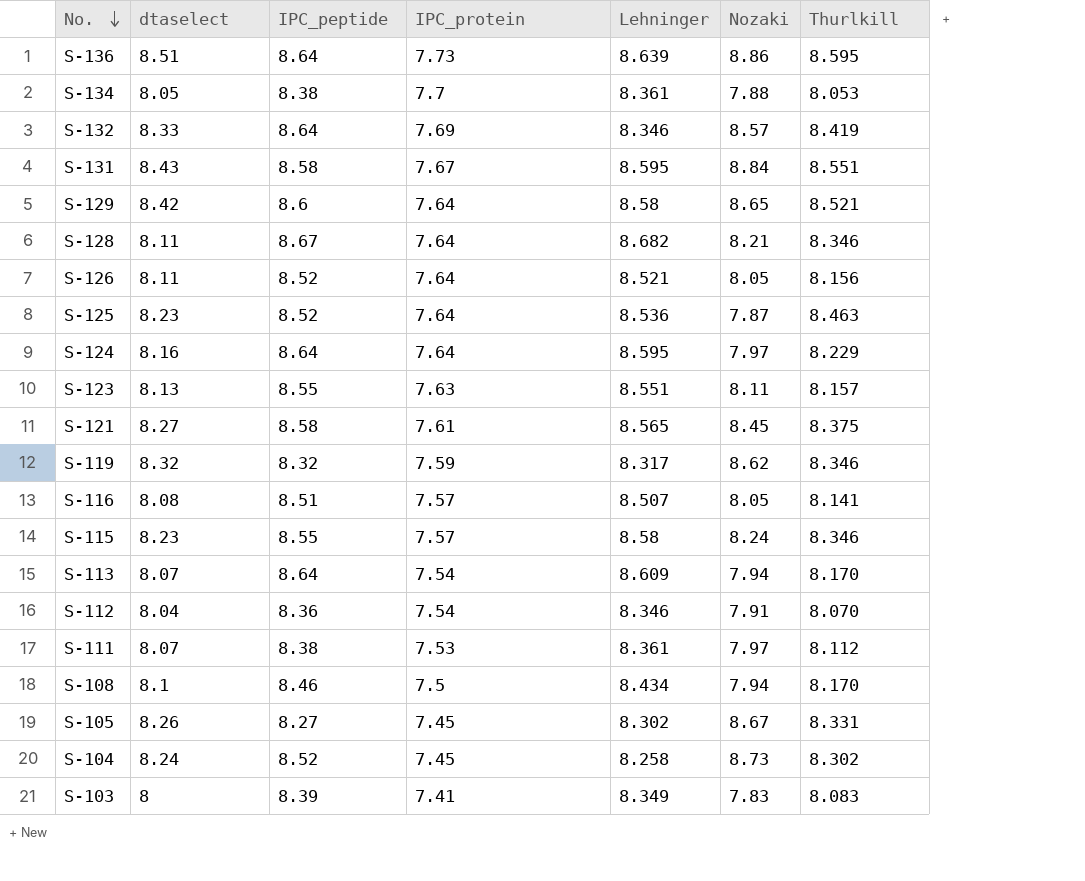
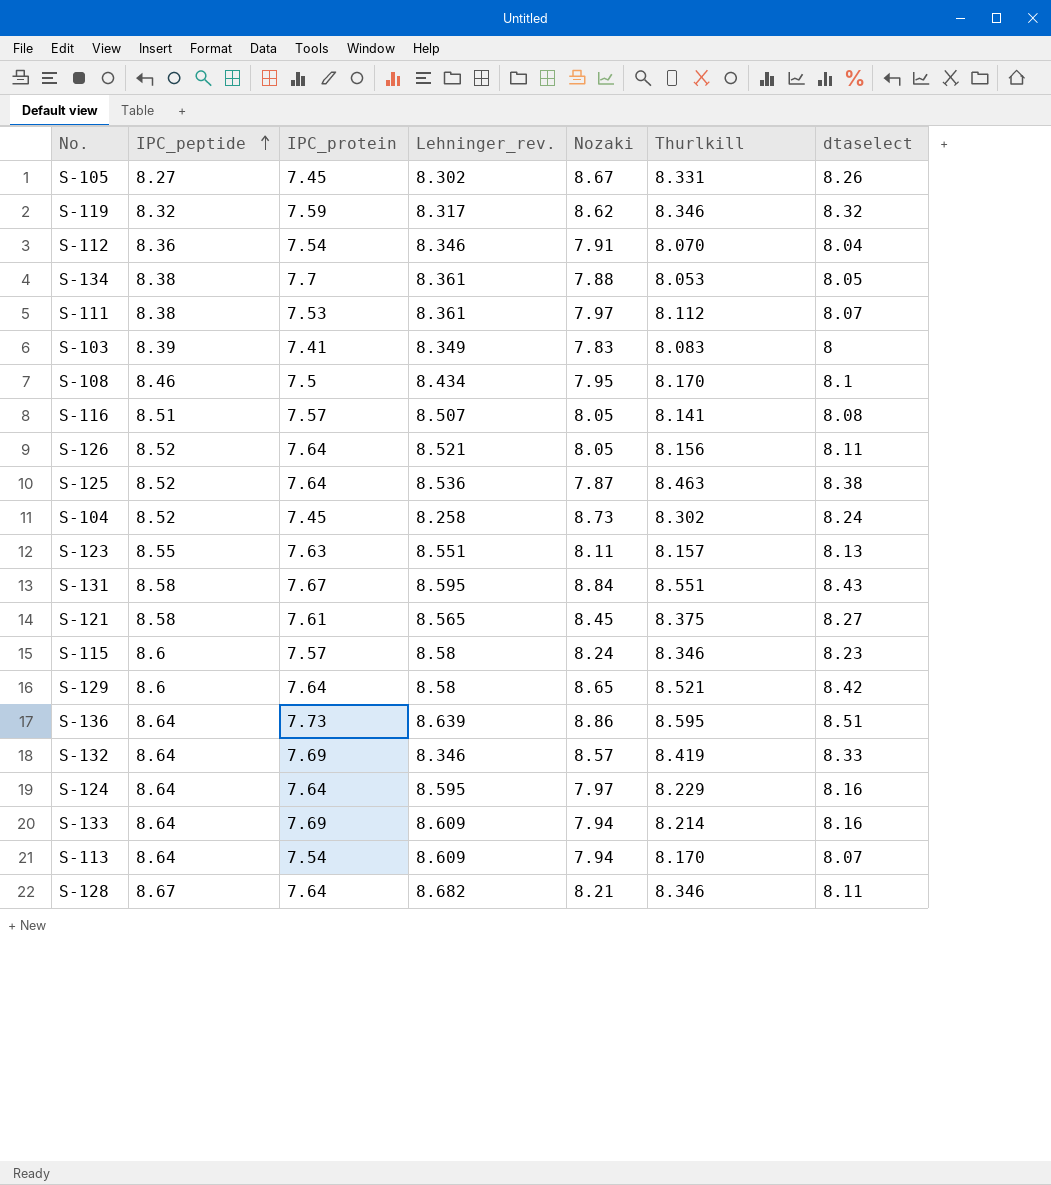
row order: No. descending -> IPC_peptide ascending
column name: Lehninger -> Lehninger_rev.
column dtaselect | position: 2 -> 7
S-108 | Nozaki: 7.94 -> 7.95
S-125 | dtaselect: 8.23 -> 8.38
S-115 | IPC_peptide: 8.55 -> 8.6
row S-133: none -> 8.64 | 7.69 | 8.609 | 7.94 | 8.214 | 8.16

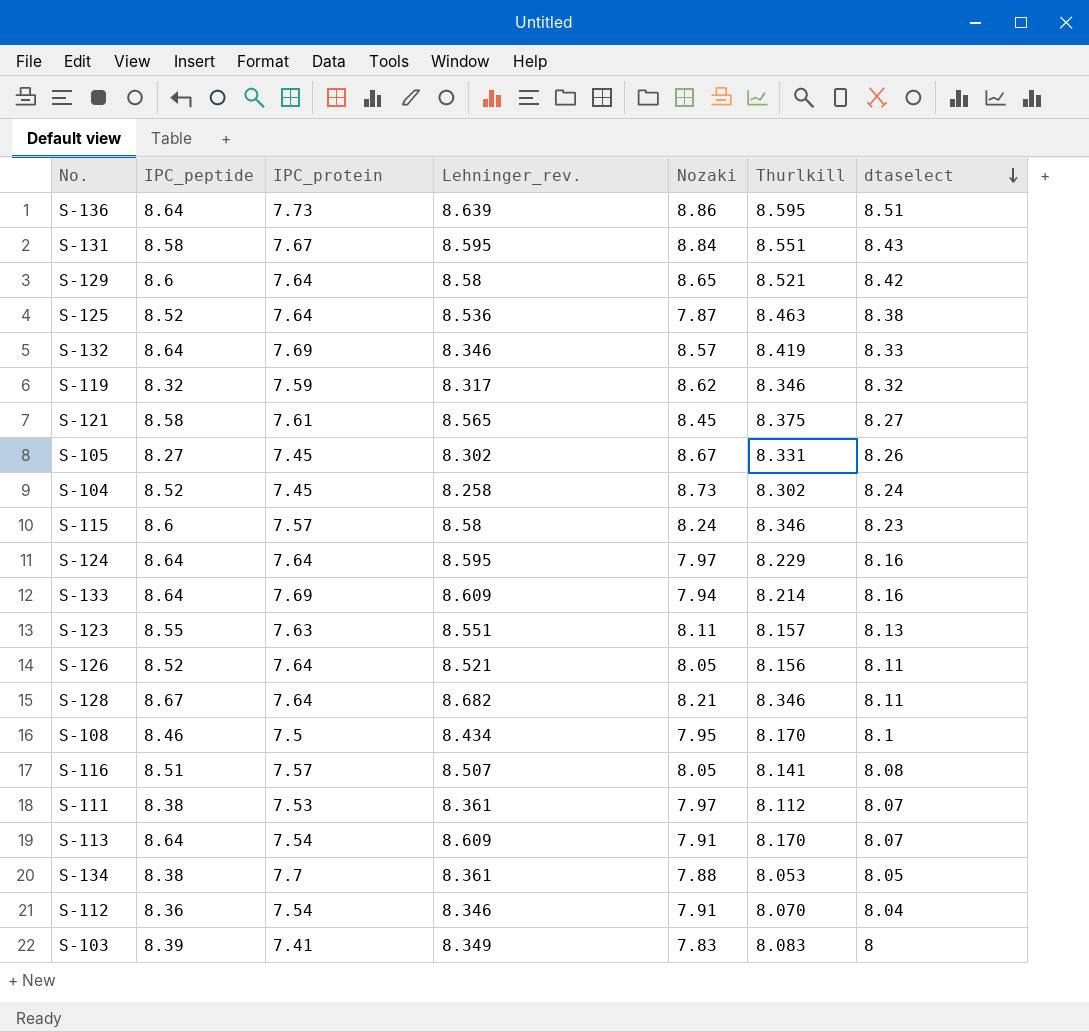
row order: IPC_peptide ascending -> dtaselect descending
S-113 | Nozaki: 7.94 -> 7.91

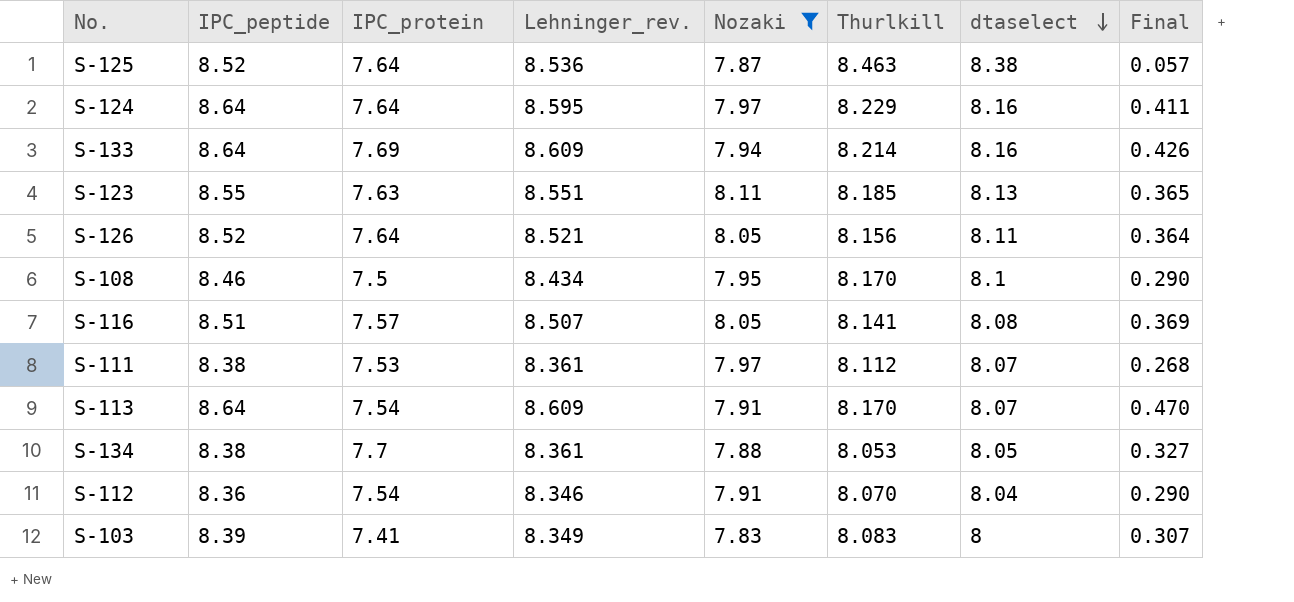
filter: none -> Nozaki <= 8.11
column Final | formula: none -> [IPC_peptide] - [Thurlkill]
S-123 | Thurlkill: 8.157 -> 8.185

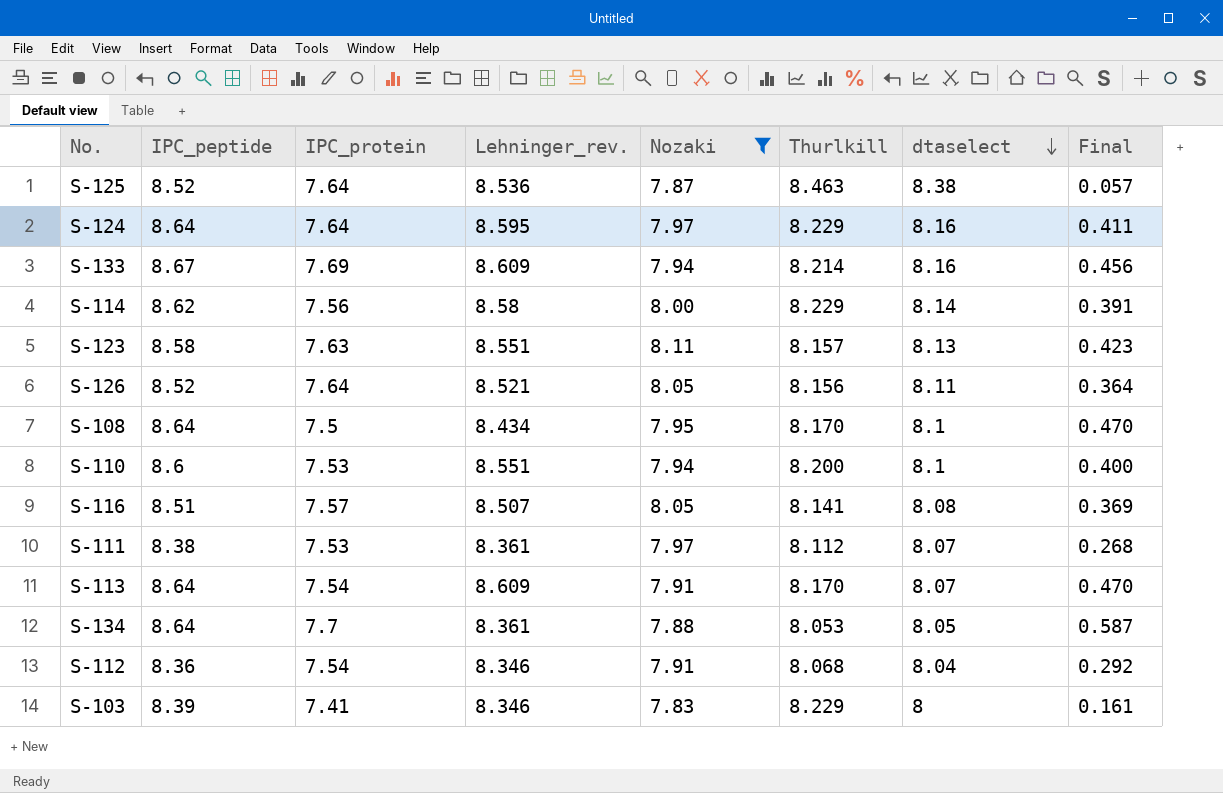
S-133 | IPC_peptide: 8.64 -> 8.67
S-133 | Final: 0.426 -> 0.456
row S-114: none -> 8.62 | 7.56 | 8.58 | 8.00 | 8.229 | 8.14 | 0.391
S-123 | IPC_peptide: 8.55 -> 8.58
S-123 | Thurlkill: 8.185 -> 8.157
S-123 | Final: 0.365 -> 0.423
S-108 | IPC_peptide: 8.46 -> 8.64
S-108 | Final: 0.290 -> 0.470
row S-110: none -> 8.6 | 7.53 | 8.551 | 7.94 | 8.200 | 8.1 | 0.400
S-134 | IPC_peptide: 8.38 -> 8.64
S-134 | Final: 0.327 -> 0.587
S-112 | Thurlkill: 8.070 -> 8.068
S-112 | Final: 0.290 -> 0.292
S-103 | Lehninger_rev.: 8.349 -> 8.346
S-103 | Thurlkill: 8.083 -> 8.229
S-103 | Final: 0.307 -> 0.161

